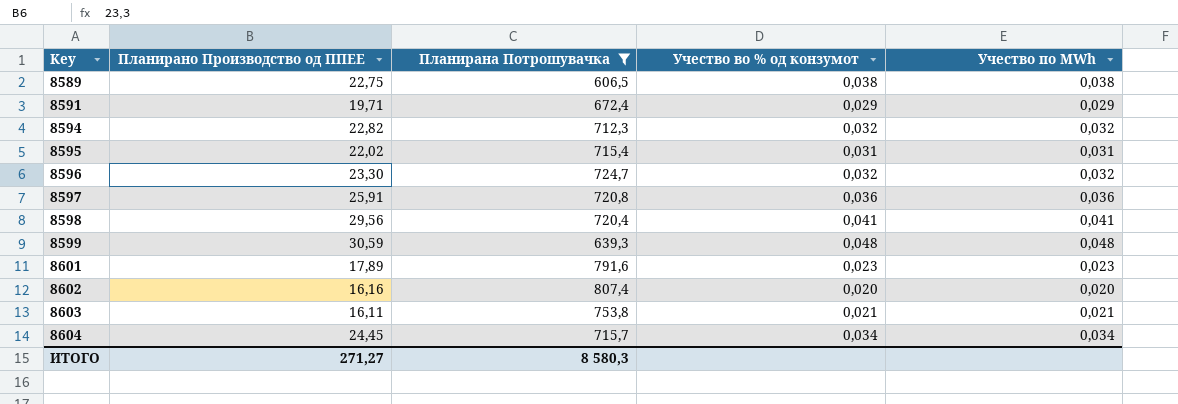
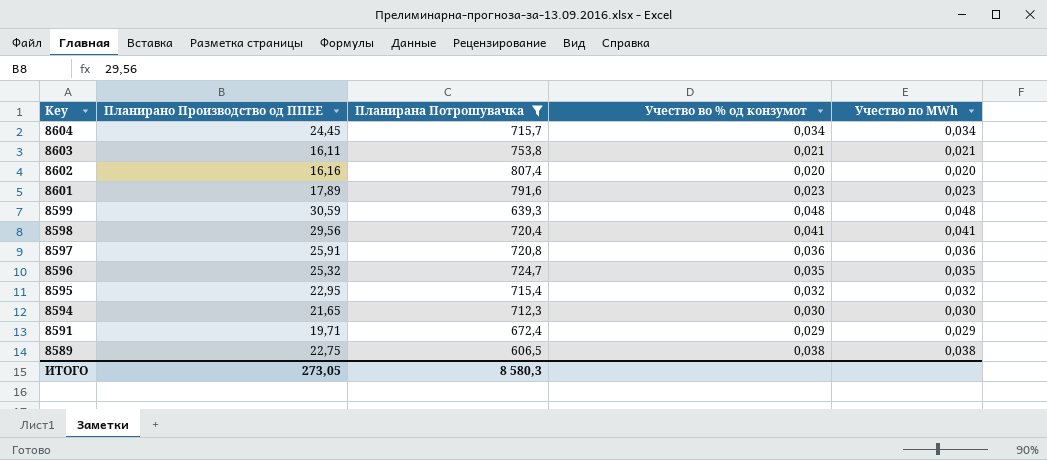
row order: Key ascending -> Key descending
8596 | Планирано Производство од ППЕЕ: 23,30 -> 25,32
8596 | Учество во % од конзумот: 0,032 -> 0,035
8596 | Учество по MWh: 0,032 -> 0,035
8595 | Планирано Производство од ППЕЕ: 22,02 -> 22,95
8595 | Учество во % од конзумот: 0,031 -> 0,032
8595 | Учество по MWh: 0,031 -> 0,032
8594 | Планирано Производство од ППЕЕ: 22,82 -> 21,65
8594 | Учество во % од конзумот: 0,032 -> 0,030
8594 | Учество по MWh: 0,032 -> 0,030
ИТОГО | Планирано Производство од ППЕЕ: 271,27 -> 273,05

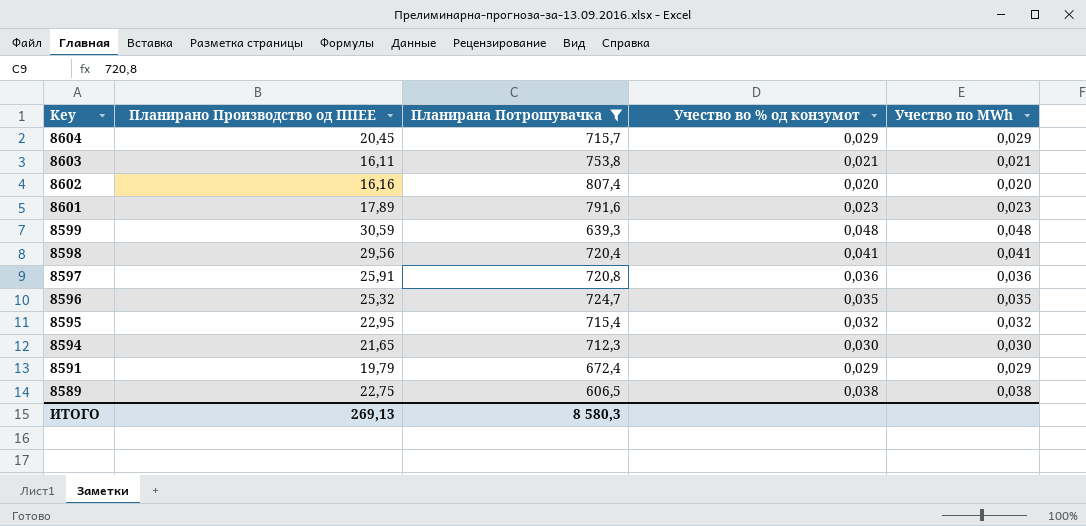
8604 | Планирано Производство од ППЕЕ: 24,45 -> 20,45
8604 | Учество во % од конзумот: 0,034 -> 0,029
8604 | Учество по MWh: 0,034 -> 0,029
8591 | Планирано Производство од ППЕЕ: 19,71 -> 19,79
ИТОГО | Планирано Производство од ППЕЕ: 273,05 -> 269,13

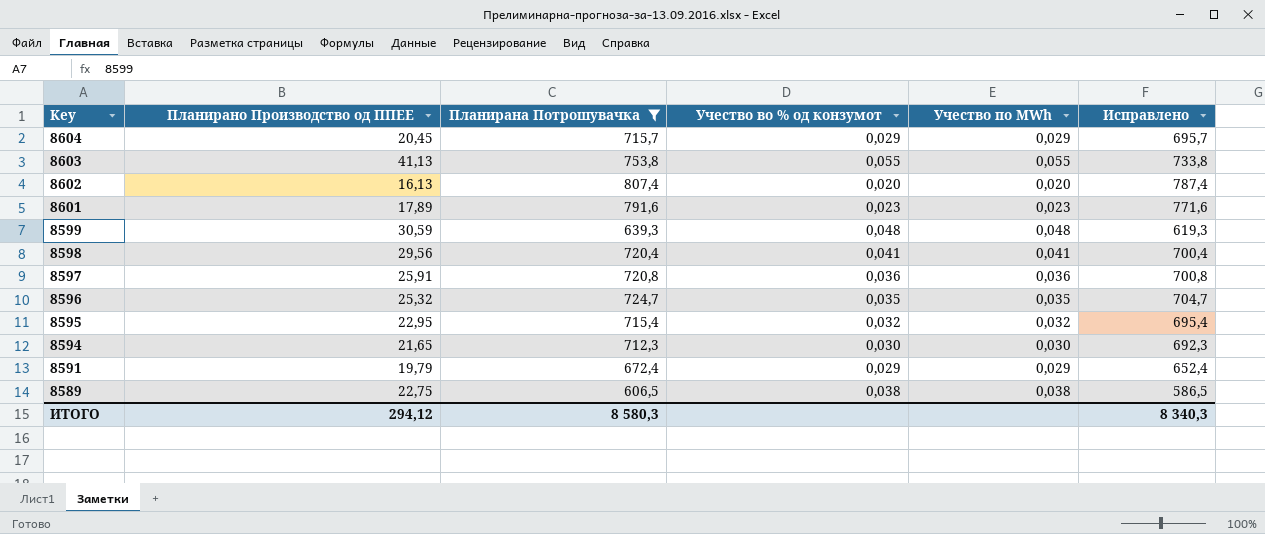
column Исправлено | formula: none -> [Планирана Потрошувачка] - 20
8603 | Планирано Производство од ППЕЕ: 16,11 -> 41,13
8603 | Учество во % од конзумот: 0,021 -> 0,055
8603 | Учество по MWh: 0,021 -> 0,055
8602 | Планирано Производство од ППЕЕ: 16,16 -> 16,13
ИТОГО | Планирано Производство од ППЕЕ: 269,13 -> 294,12

